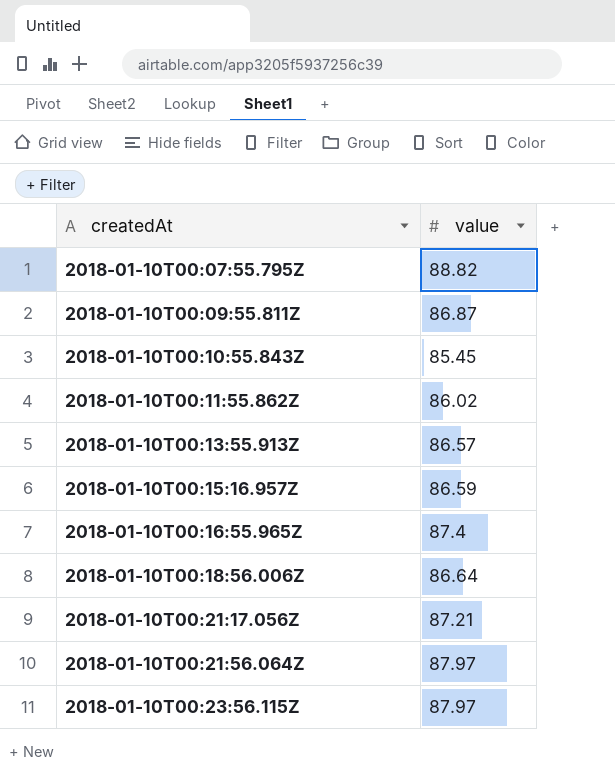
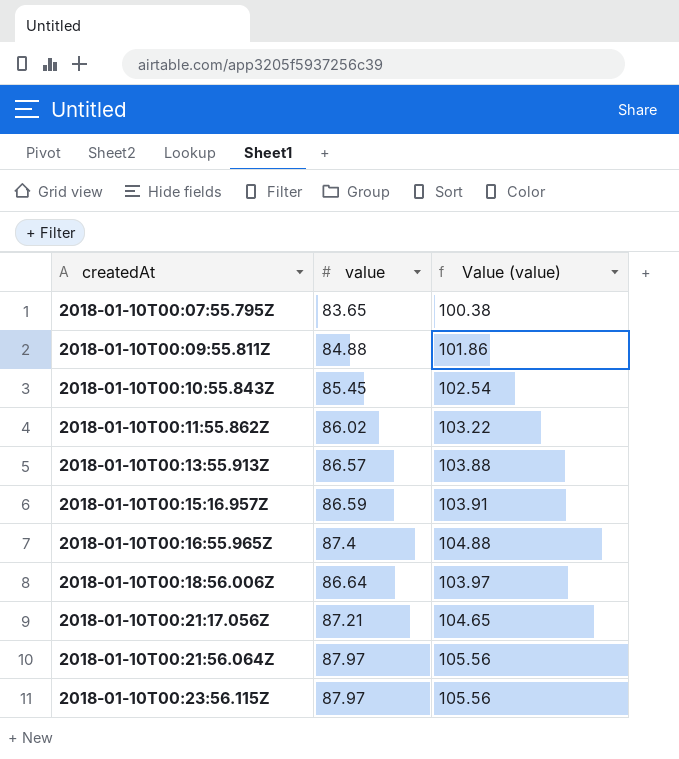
column Value (value) | formula: none -> [value] * 1.2
2018-01-10T00:07:55.795Z | value: 88.82 -> 83.65
2018-01-10T00:09:55.811Z | value: 86.87 -> 84.88

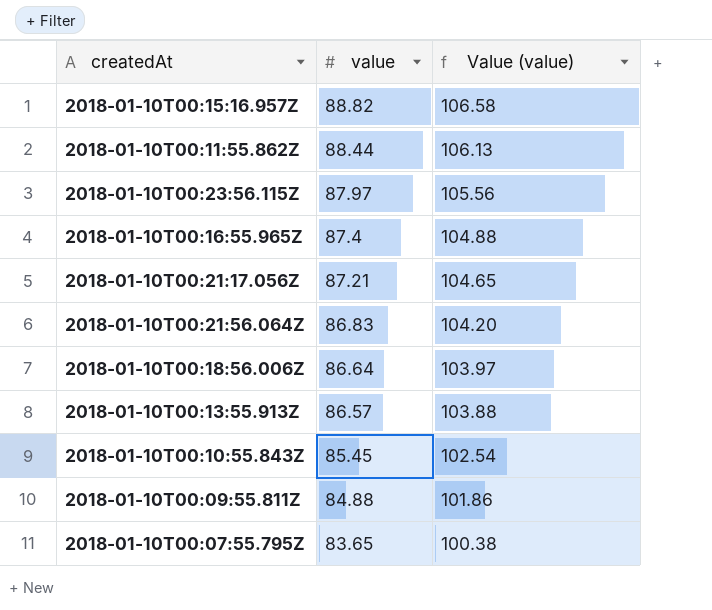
row order: createdAt ascending -> value descending
2018-01-10T00:15:16.957Z | value: 86.59 -> 88.82
2018-01-10T00:15:16.957Z | Value (value): 103.91 -> 106.58
2018-01-10T00:11:55.862Z | value: 86.02 -> 88.44
2018-01-10T00:11:55.862Z | Value (value): 103.22 -> 106.13
2018-01-10T00:21:56.064Z | value: 87.97 -> 86.83
2018-01-10T00:21:56.064Z | Value (value): 105.56 -> 104.20

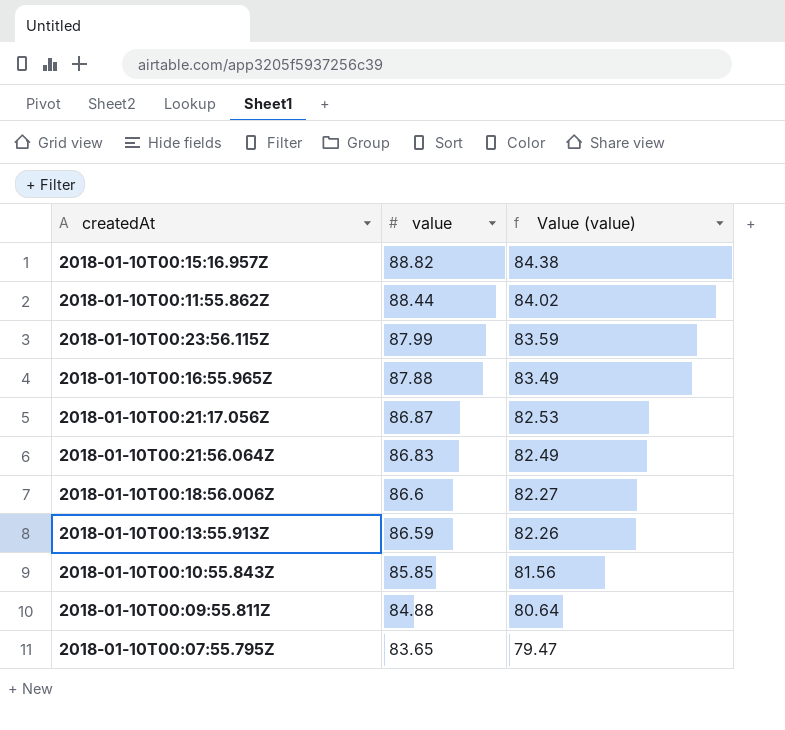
column Value (value) | formula: [value] * 1.2 -> [value] * 0.95
2018-01-10T00:23:56.115Z | value: 87.97 -> 87.99
2018-01-10T00:16:55.965Z | value: 87.4 -> 87.88
2018-01-10T00:21:17.056Z | value: 87.21 -> 86.87
2018-01-10T00:18:56.006Z | value: 86.64 -> 86.6
2018-01-10T00:13:55.913Z | value: 86.57 -> 86.59
2018-01-10T00:10:55.843Z | value: 85.45 -> 85.85

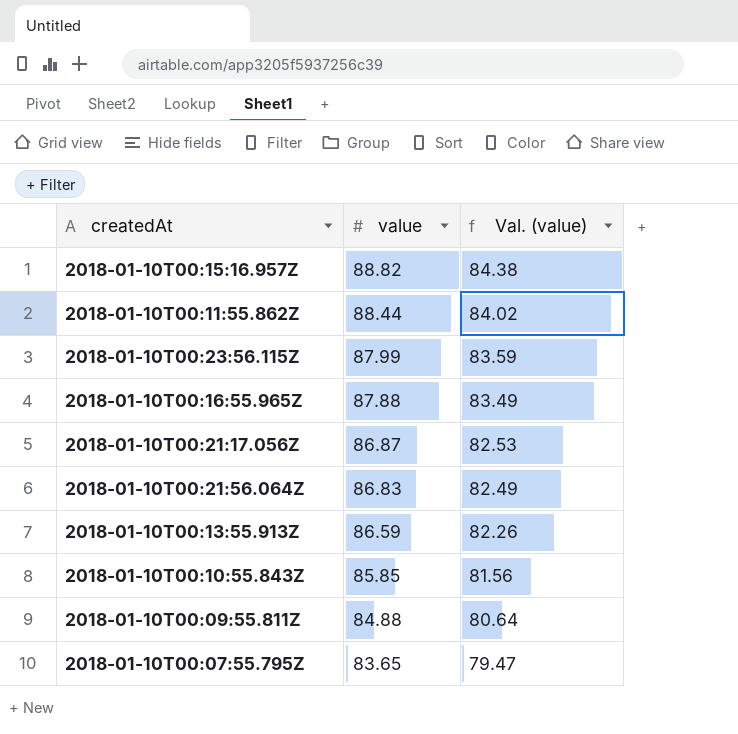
column name: Value (value) -> Val. (value)
row 2018-01-10T00:18:56.006Z: 86.6 | 82.27 -> none

